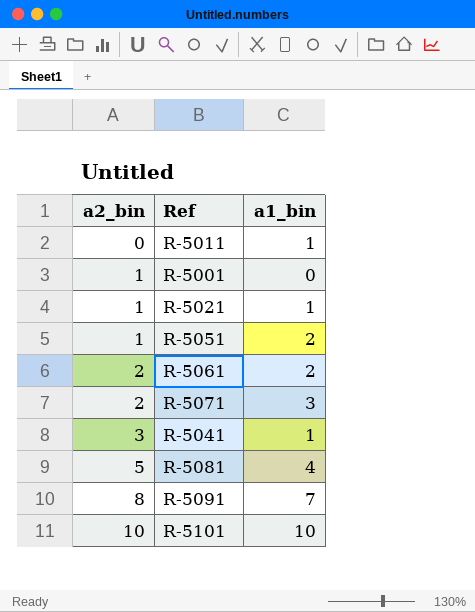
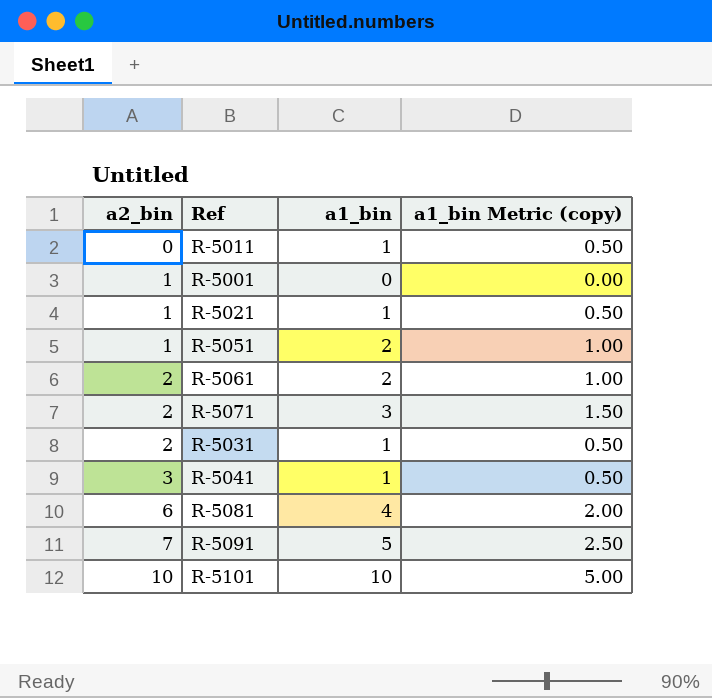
column a1_bin Metric (copy) | formula: none -> [a1_bin] * 0.5
row R-5031: none -> 2 | 1 | 0.50
R-5081 | a2_bin: 5 -> 6
R-5091 | a2_bin: 8 -> 7
R-5091 | a1_bin: 7 -> 5

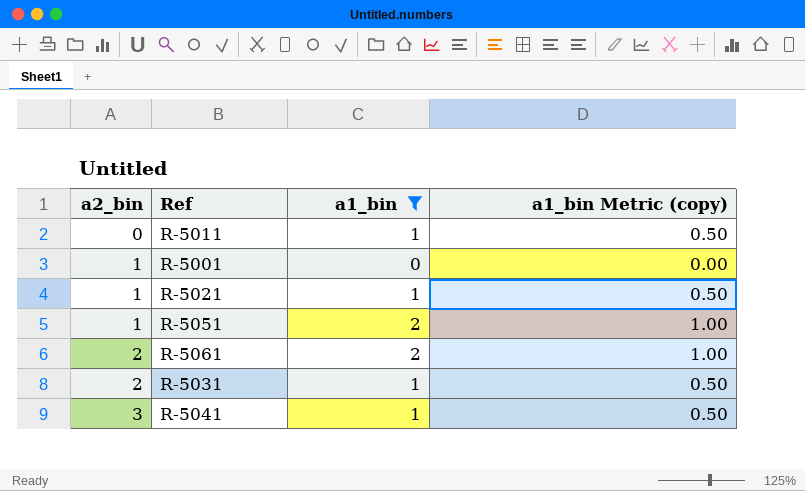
filter: none -> a1_bin <= 2

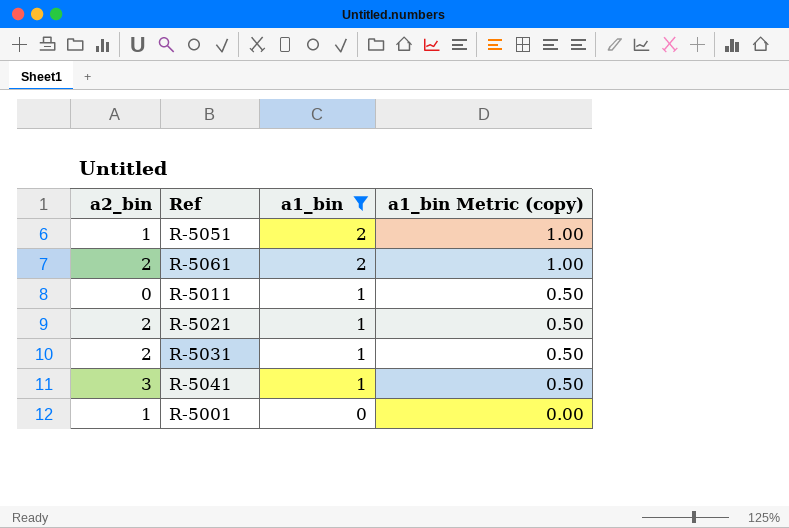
row order: a2_bin ascending -> a1_bin descending
R-5021 | a2_bin: 1 -> 2

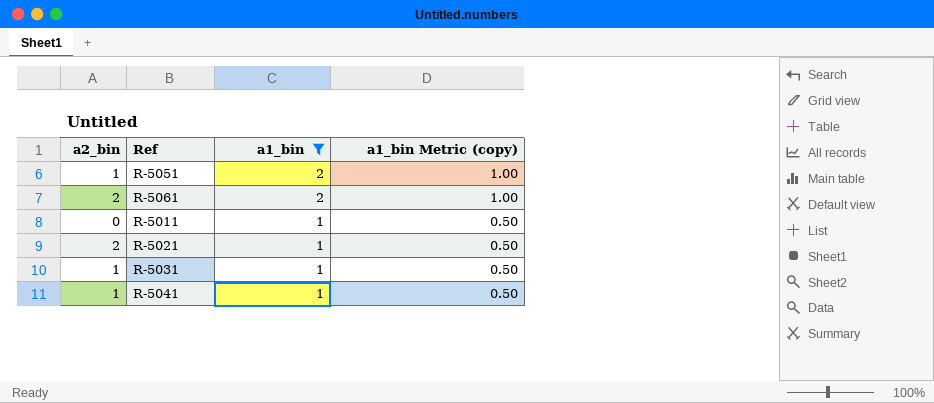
row R-5001: 1 | 0 | 0.00 -> none
R-5031 | a2_bin: 2 -> 1
R-5041 | a2_bin: 3 -> 1

